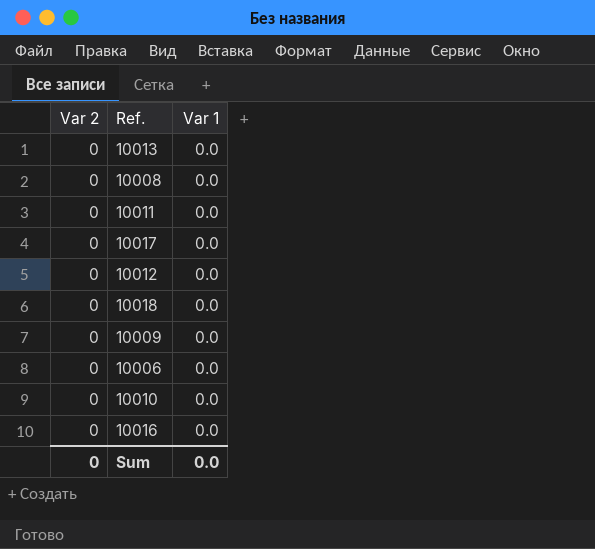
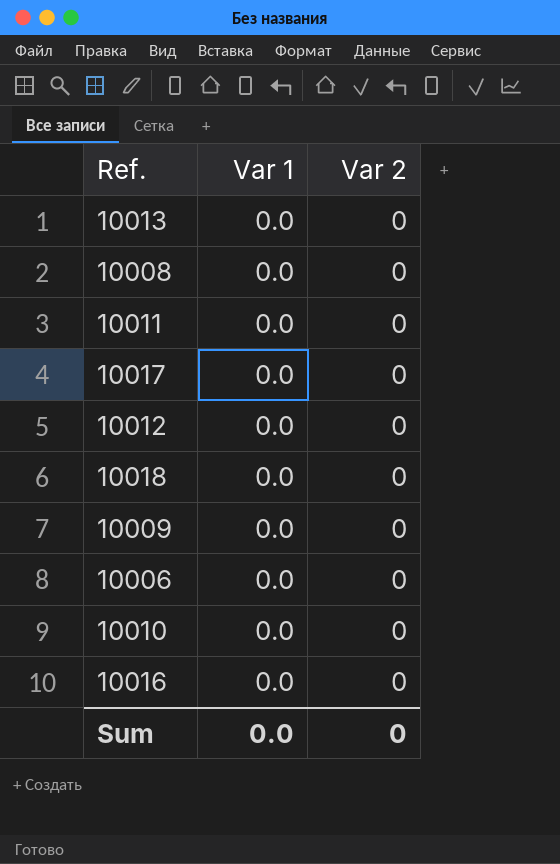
column Var 2 | position: 1 -> 3

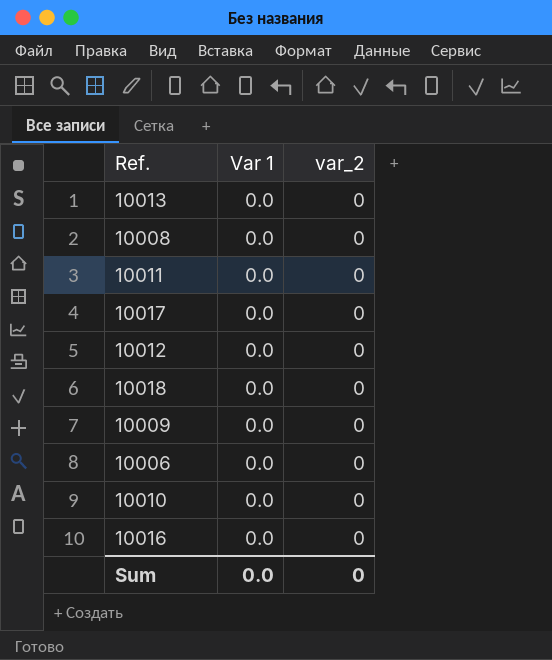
column name: Var 2 -> var_2

